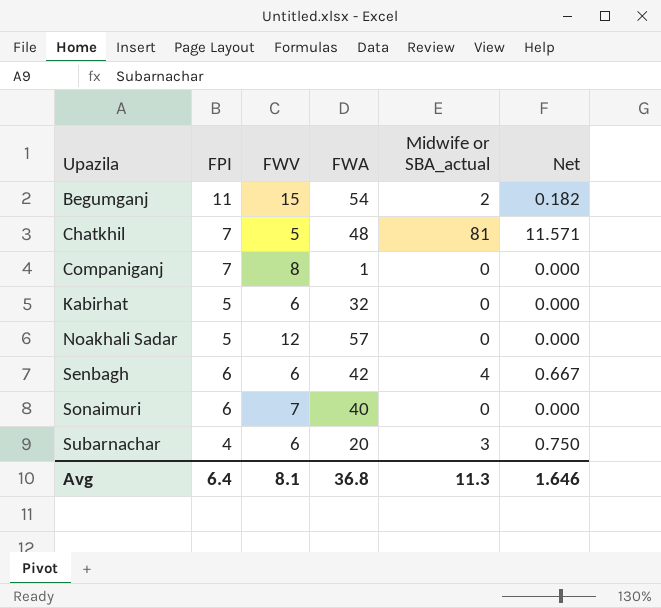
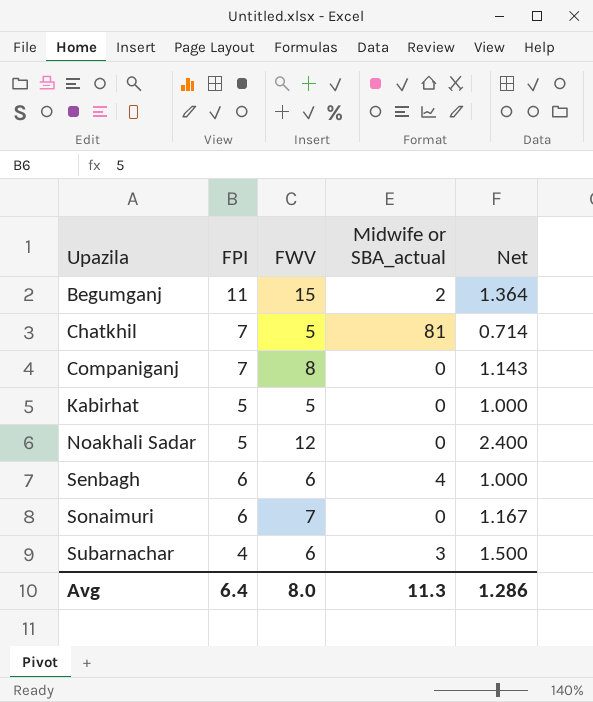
column FWA | position: 4 -> none
column Net | formula: [Midwife or SBA_actual] / [FPI] -> [FWV] / [FPI]
Kabirhat | FWV: 6 -> 5
Avg | FWV: 8.1 -> 8.0
Avg | Net: 1.646 -> 1.286

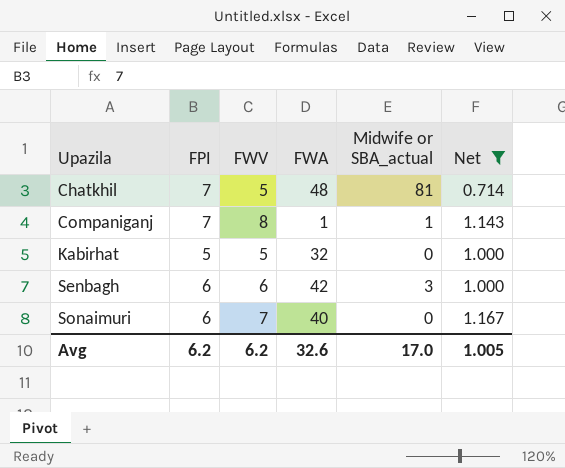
filter: none -> Net <= 1.167
column FWA | position: none -> 4
Companiganj | Midwife or SBA_actual: 0 -> 1
Senbagh | Midwife or SBA_actual: 4 -> 3
Avg | FPI: 6.4 -> 6.2
Avg | FWV: 8.0 -> 6.2
Avg | Midwife or SBA_actual: 11.3 -> 17.0
Avg | Net: 1.286 -> 1.005

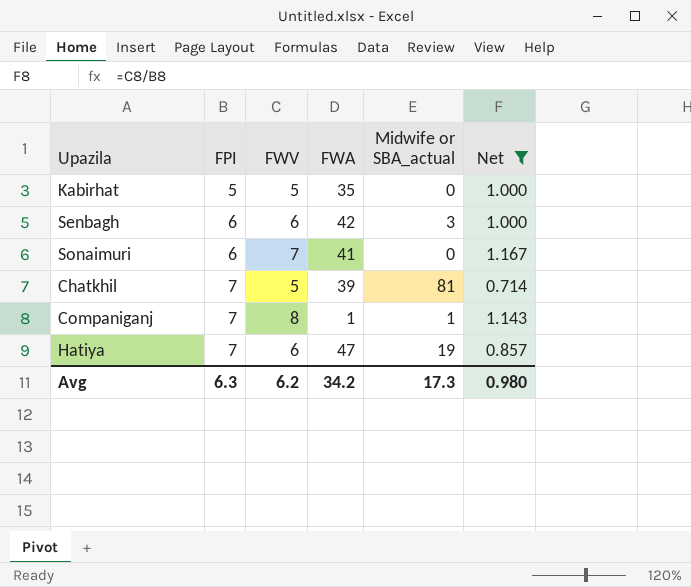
row order: Upazila ascending -> FPI ascending
Kabirhat | FWA: 32 -> 35
Sonaimuri | FWA: 40 -> 41
Chatkhil | FWA: 48 -> 39
row Hatiya: none -> 7 | 6 | 47 | 19 | 0.857
Avg | FPI: 6.2 -> 6.3
Avg | FWA: 32.6 -> 34.2
Avg | Midwife or SBA_actual: 17.0 -> 17.3
Avg | Net: 1.005 -> 0.980

